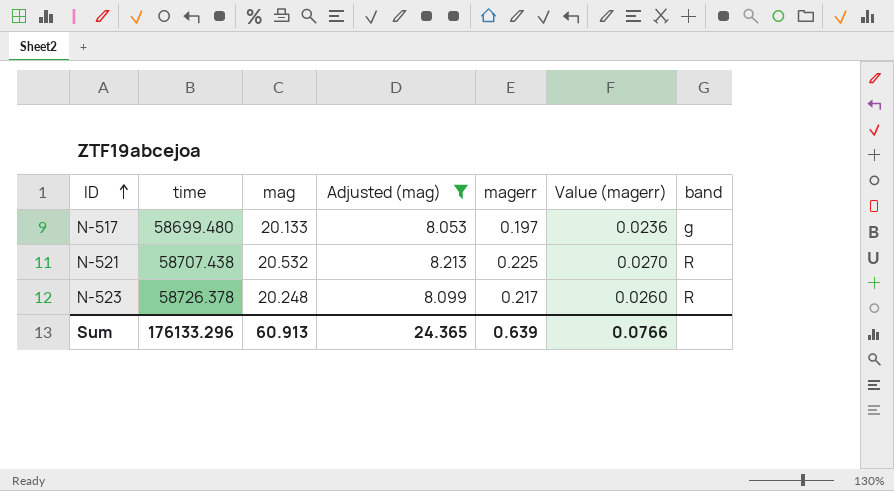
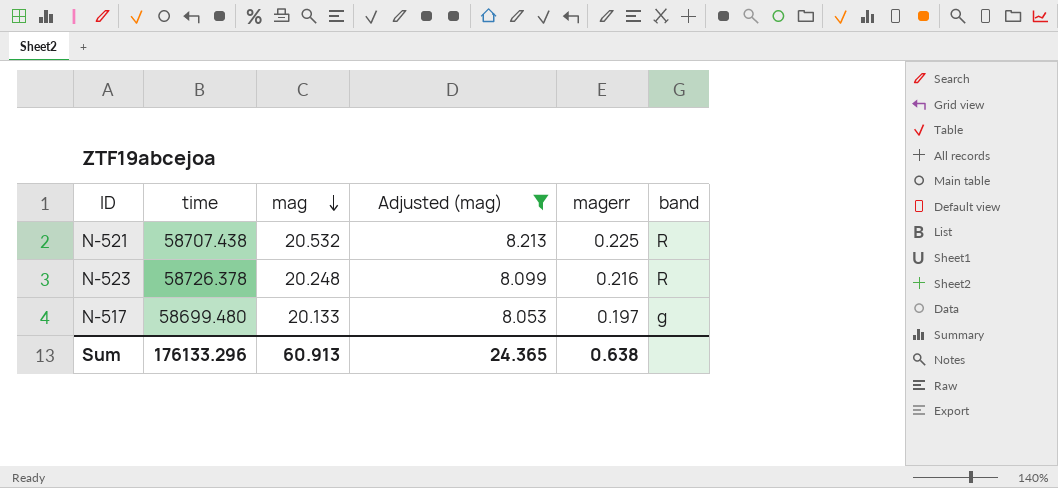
row order: ID ascending -> mag descending
column Value (magerr) | formula: [magerr] * 0.12 -> none
N-523 | magerr: 0.217 -> 0.216
Sum | magerr: 0.639 -> 0.638

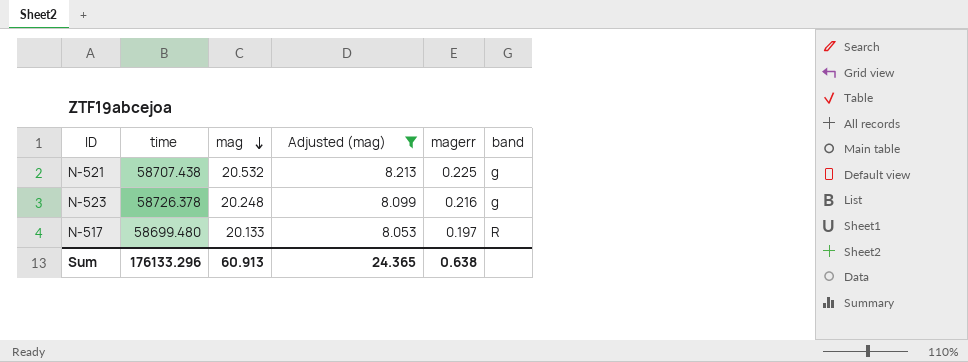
N-521 | band: R -> g
N-523 | band: R -> g
N-517 | band: g -> R

